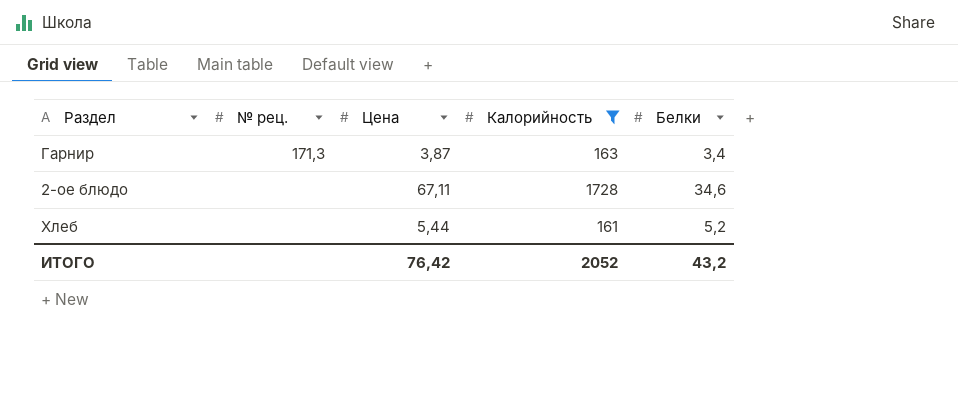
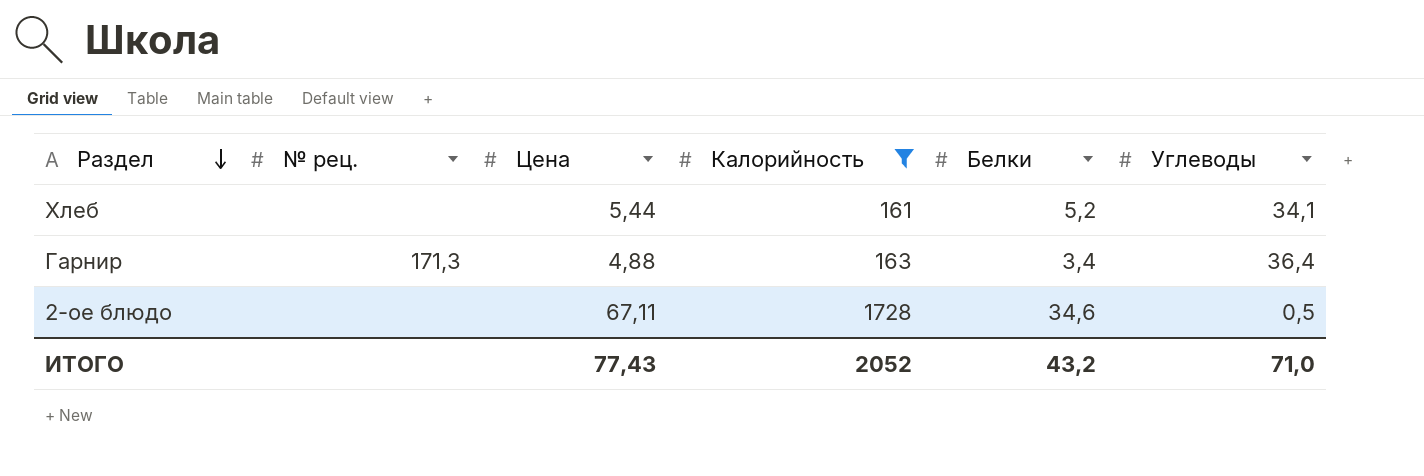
row order: none -> Раздел descending
column Углеводы | position: none -> 6
Гарнир | Цена: 3,87 -> 4,88
ИТОГО | Цена: 76,42 -> 77,43

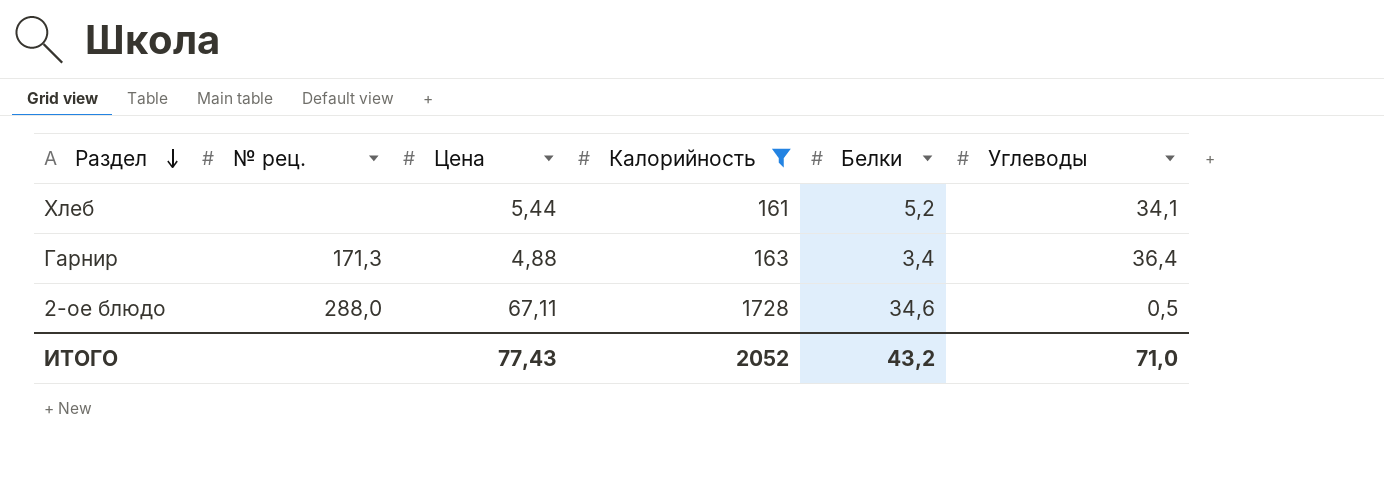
2-ое блюдо | № рец.: none -> 288,0

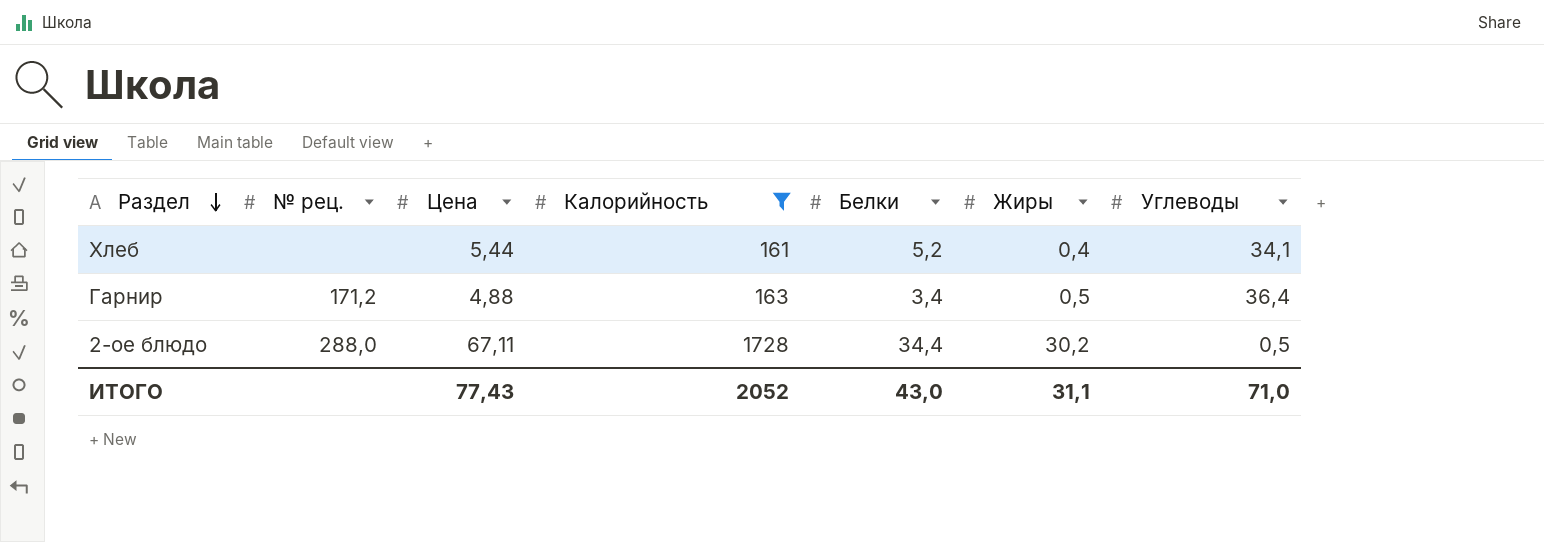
column Жиры | position: none -> 6
Гарнир | № рец.: 171,3 -> 171,2
2-ое блюдо | Белки: 34,6 -> 34,4
ИТОГО | Белки: 43,2 -> 43,0

